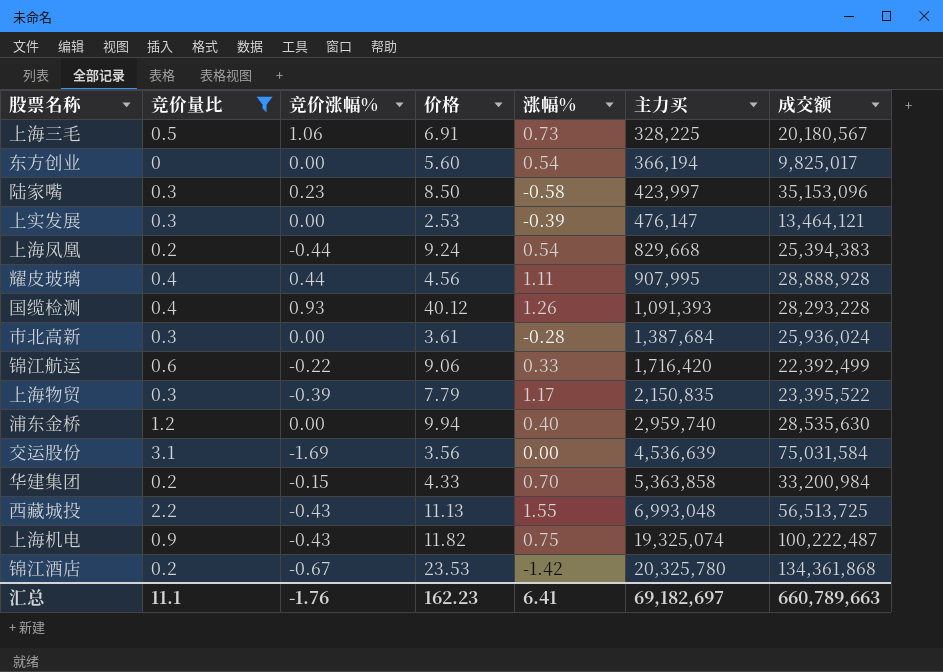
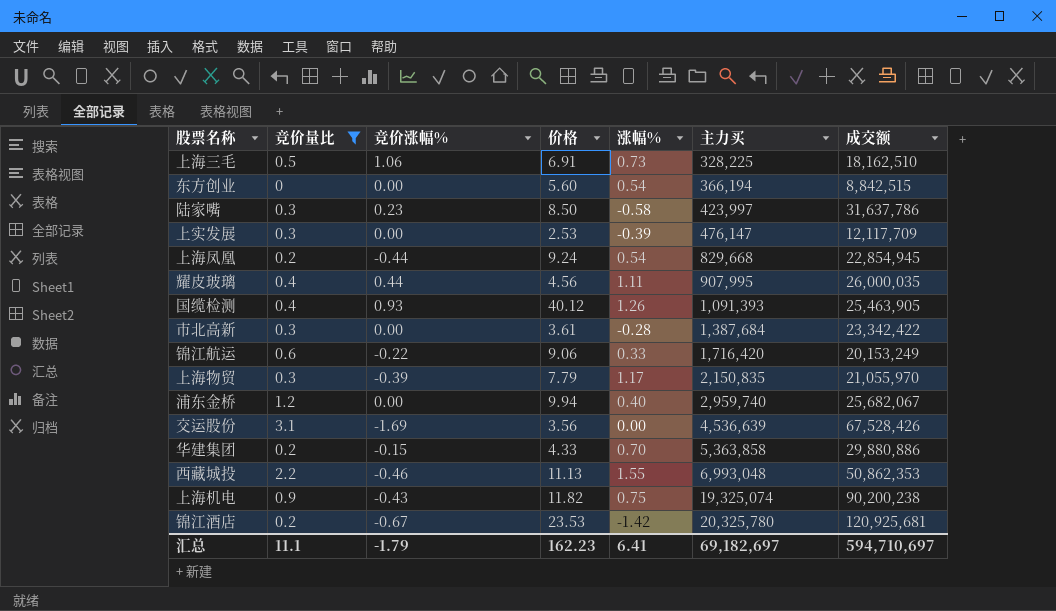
上海三毛 | 成交额: 20,180,567 -> 18,162,510
东方创业 | 成交额: 9,825,017 -> 8,842,515
陆家嘴 | 成交额: 35,153,096 -> 31,637,786
上实发展 | 成交额: 13,464,121 -> 12,117,709
上海凤凰 | 成交额: 25,394,383 -> 22,854,945
耀皮玻璃 | 成交额: 28,888,928 -> 26,000,035
国缆检测 | 成交额: 28,293,228 -> 25,463,905
市北高新 | 成交额: 25,936,024 -> 23,342,422
锦江航运 | 成交额: 22,392,499 -> 20,153,249
上海物贸 | 成交额: 23,395,522 -> 21,055,970
浦东金桥 | 成交额: 28,535,630 -> 25,682,067
交运股份 | 成交额: 75,031,584 -> 67,528,426
华建集团 | 成交额: 33,200,984 -> 29,880,886
西藏城投 | 竞价涨幅%: -0.43 -> -0.46
西藏城投 | 成交额: 56,513,725 -> 50,862,353
上海机电 | 成交额: 100,222,487 -> 90,200,238
锦江酒店 | 成交额: 134,361,868 -> 120,925,681
汇总 | 竞价涨幅%: -1.76 -> -1.79
汇总 | 成交额: 660,789,663 -> 594,710,697

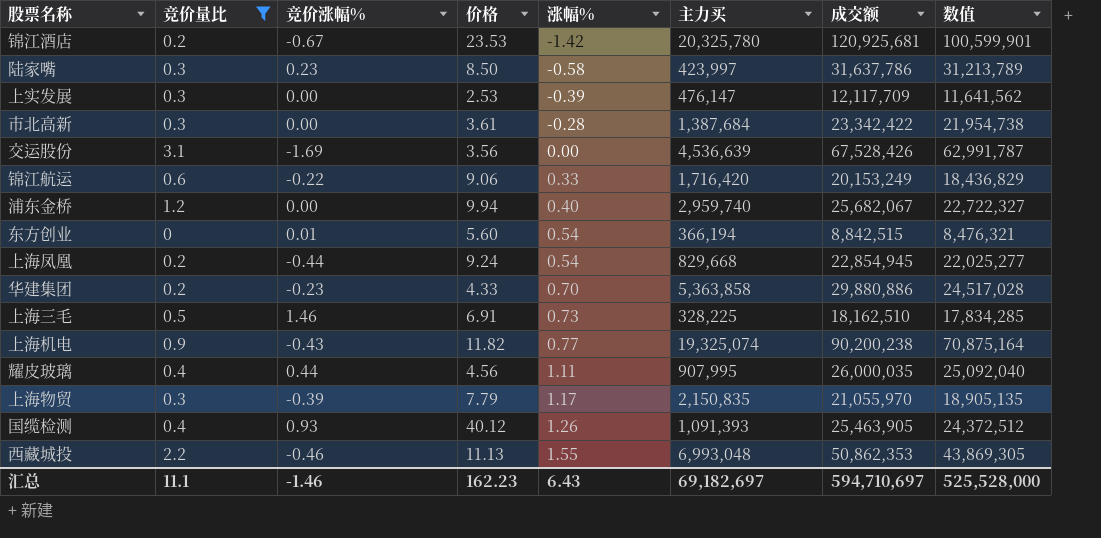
row order: 主力买 ascending -> 涨幅% ascending
column 数值 | formula: none -> [成交额] - [主力买]
东方创业 | 竞价涨幅%: 0.00 -> 0.01
华建集团 | 竞价涨幅%: -0.15 -> -0.23
上海三毛 | 竞价涨幅%: 1.06 -> 1.46
上海机电 | 涨幅%: 0.75 -> 0.77
汇总 | 竞价涨幅%: -1.79 -> -1.46
汇总 | 涨幅%: 6.41 -> 6.43

